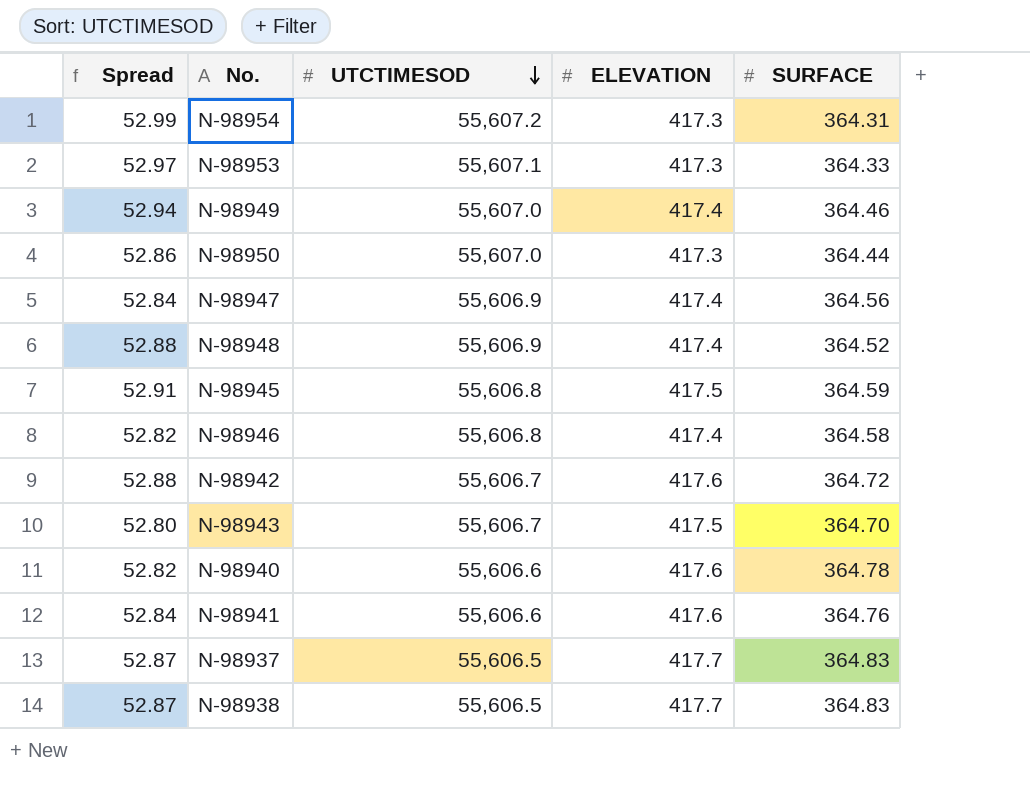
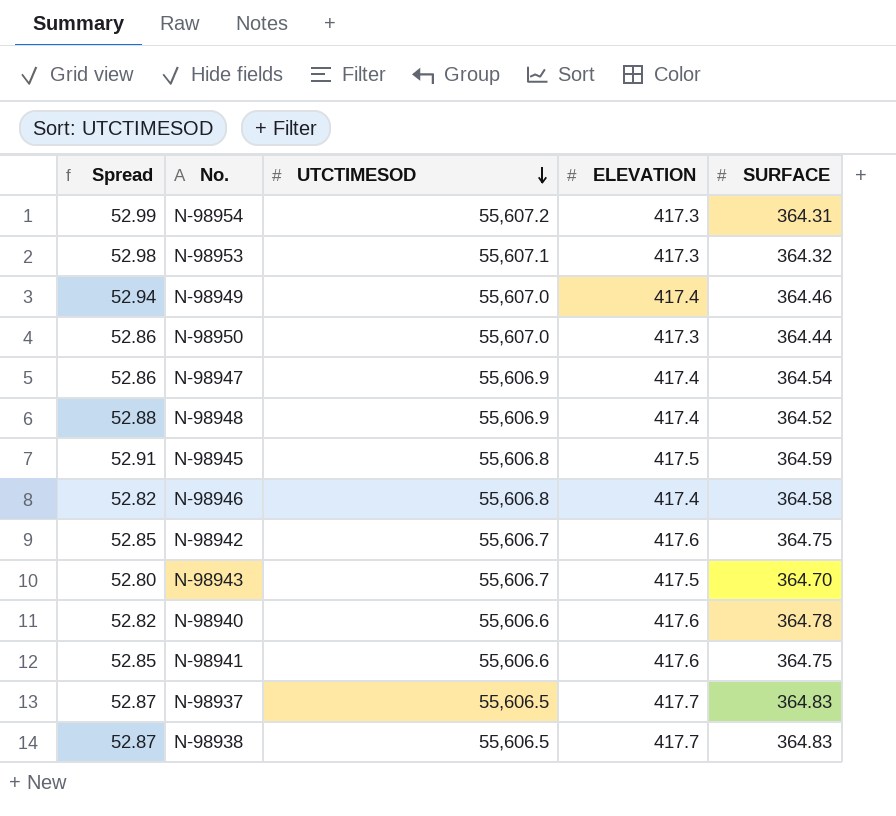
N-98953 | Spread: 52.97 -> 52.98
N-98953 | SURFACE: 364.33 -> 364.32
N-98947 | Spread: 52.84 -> 52.86
N-98947 | SURFACE: 364.56 -> 364.54
N-98942 | Spread: 52.88 -> 52.85
N-98942 | SURFACE: 364.72 -> 364.75
N-98941 | Spread: 52.84 -> 52.85
N-98941 | SURFACE: 364.76 -> 364.75

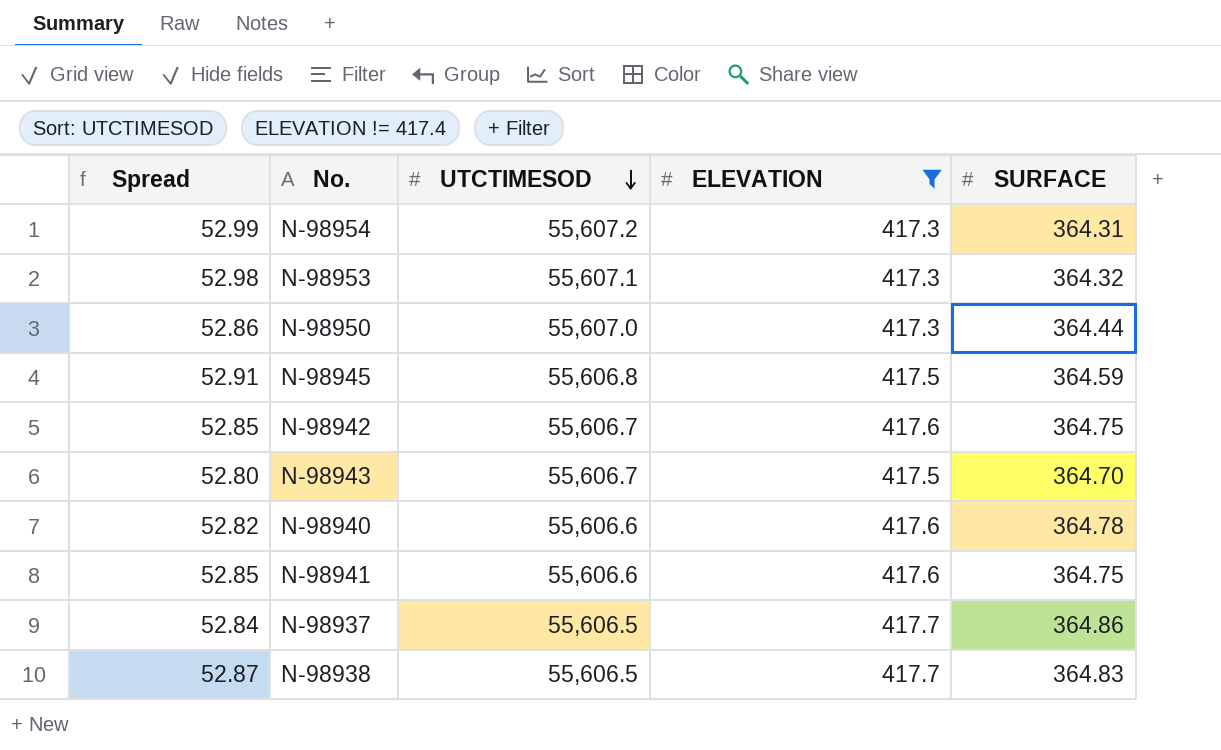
filter: none -> ELEVATION != 417.4
N-98937 | Spread: 52.87 -> 52.84
N-98937 | SURFACE: 364.83 -> 364.86

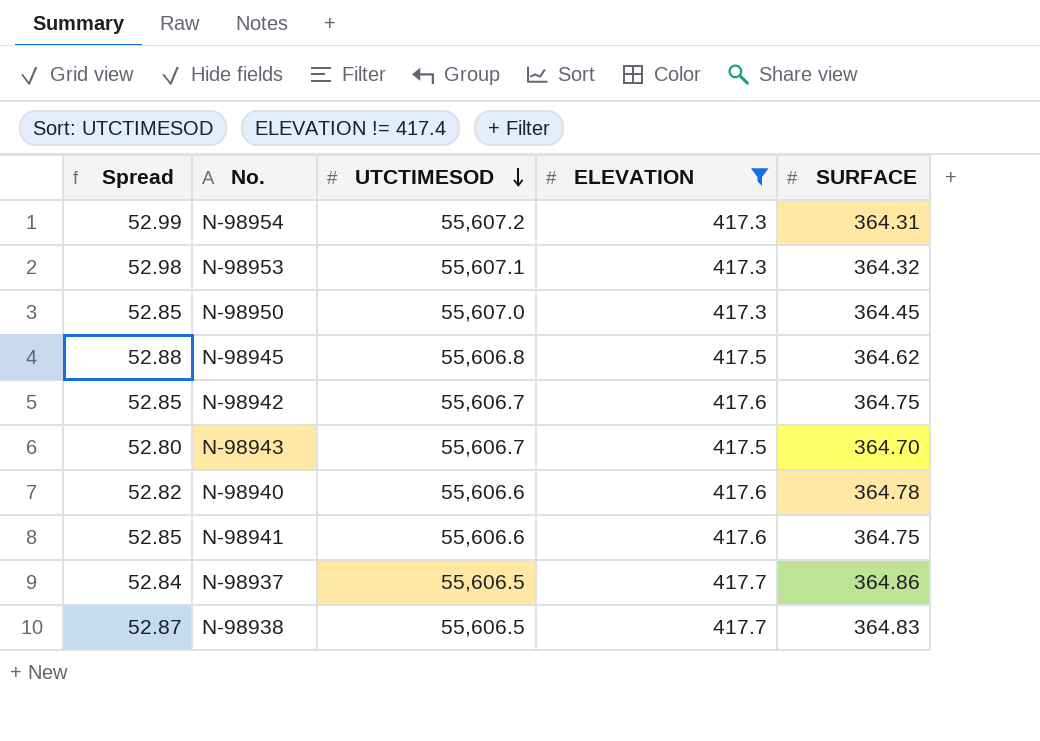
N-98950 | Spread: 52.86 -> 52.85
N-98950 | SURFACE: 364.44 -> 364.45
N-98945 | Spread: 52.91 -> 52.88
N-98945 | SURFACE: 364.59 -> 364.62

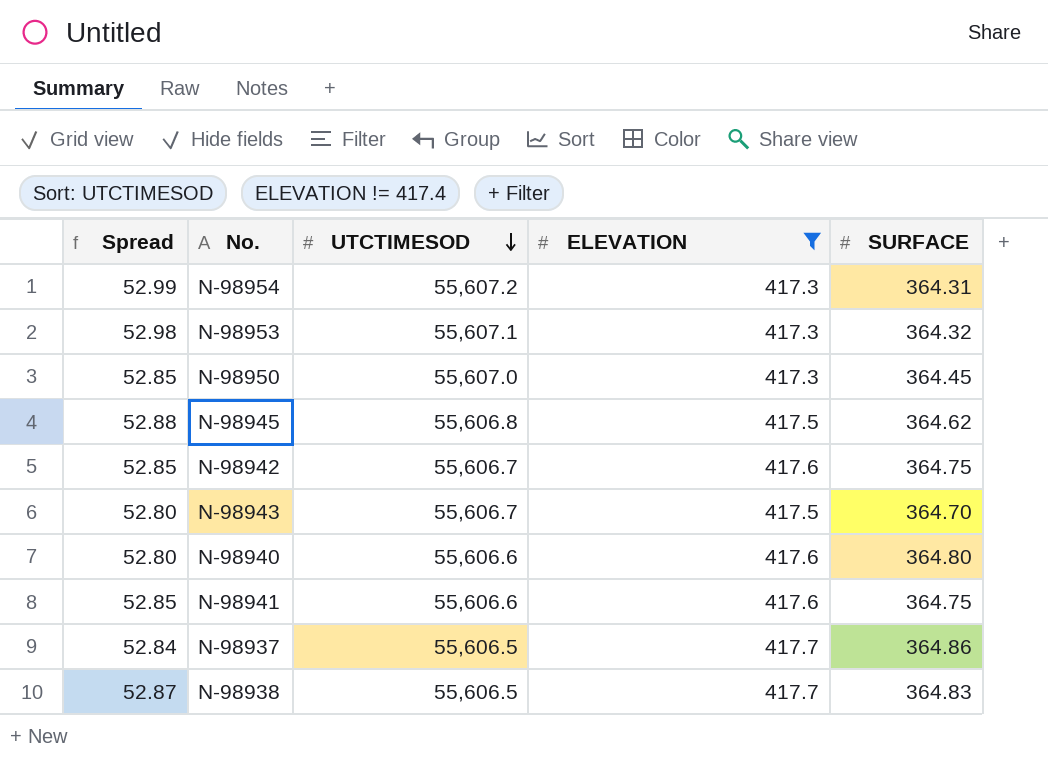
N-98940 | Spread: 52.82 -> 52.80
N-98940 | SURFACE: 364.78 -> 364.80

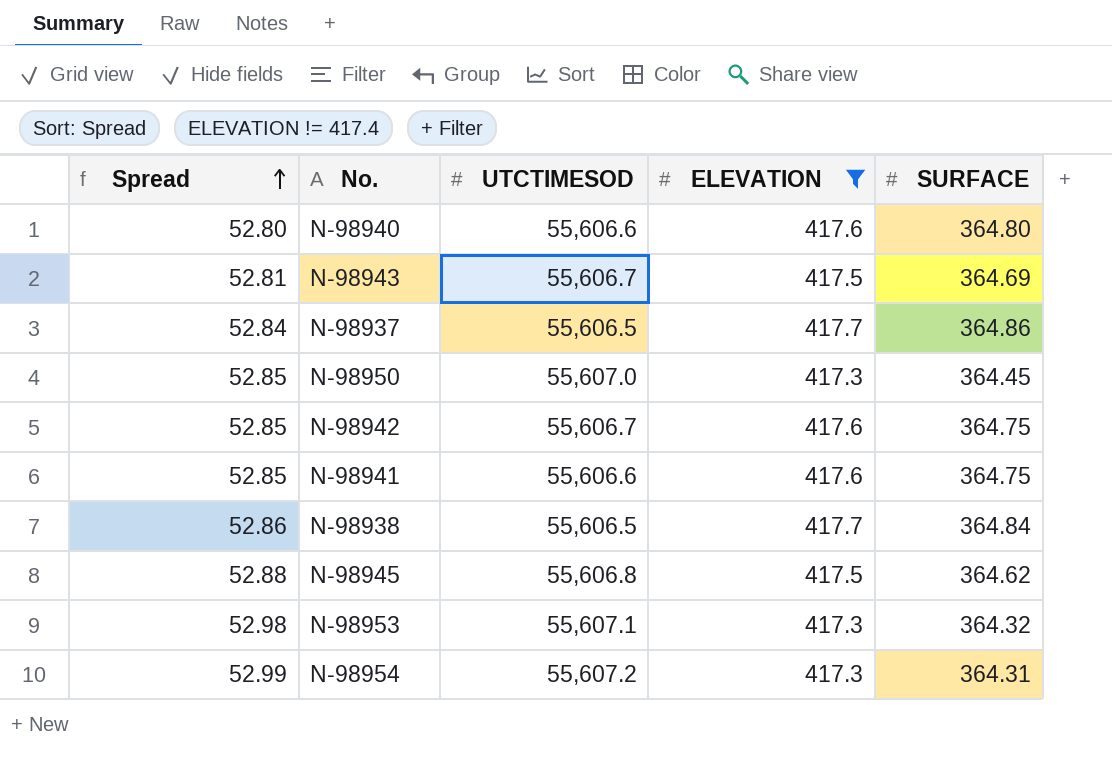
row order: UTCTIMESOD descending -> Spread ascending
N-98943 | Spread: 52.80 -> 52.81
N-98943 | SURFACE: 364.70 -> 364.69
N-98938 | Spread: 52.87 -> 52.86
N-98938 | SURFACE: 364.83 -> 364.84

